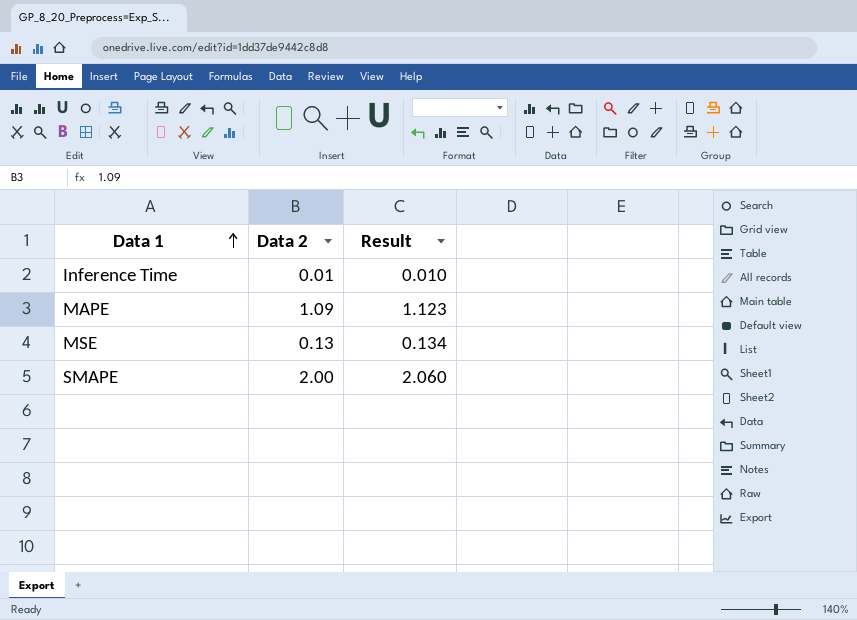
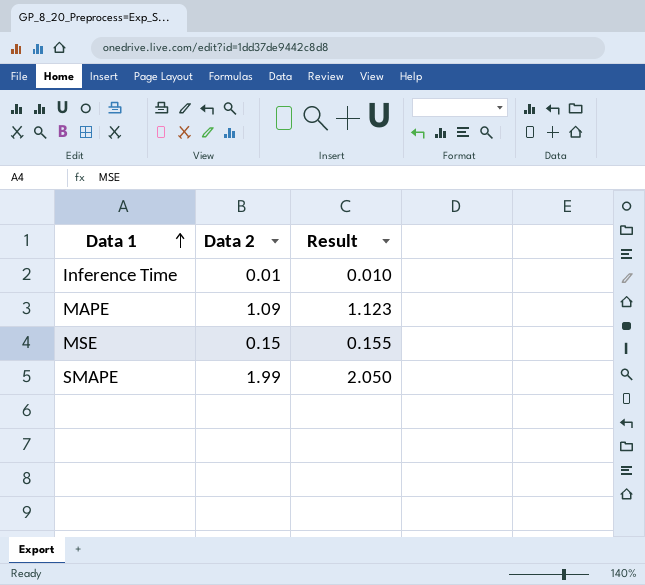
MSE | Data 2: 0.13 -> 0.15
MSE | Result: 0.134 -> 0.155
SMAPE | Data 2: 2.00 -> 1.99
SMAPE | Result: 2.060 -> 2.050

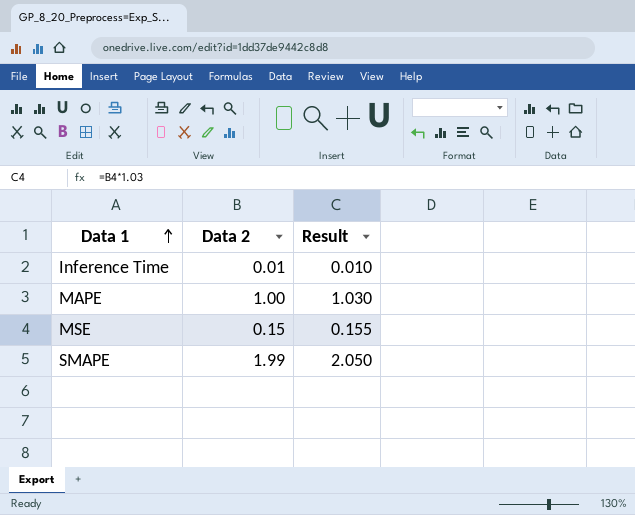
MAPE | Data 2: 1.09 -> 1.00
MAPE | Result: 1.123 -> 1.030

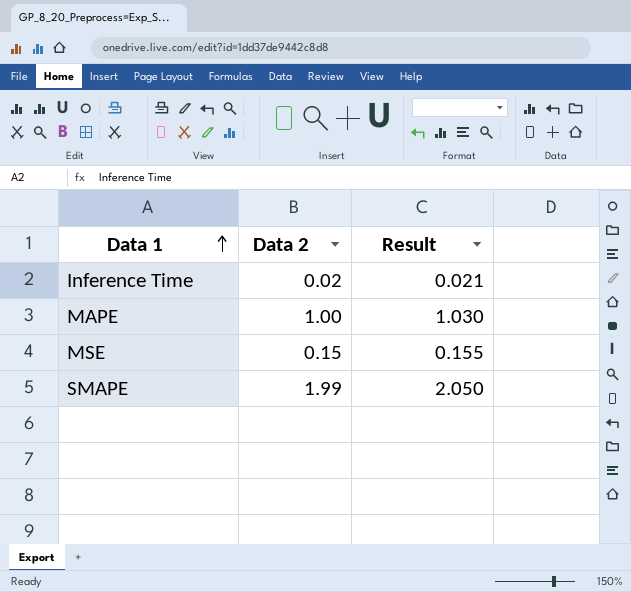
Inference Time | Data 2: 0.01 -> 0.02
Inference Time | Result: 0.010 -> 0.021

